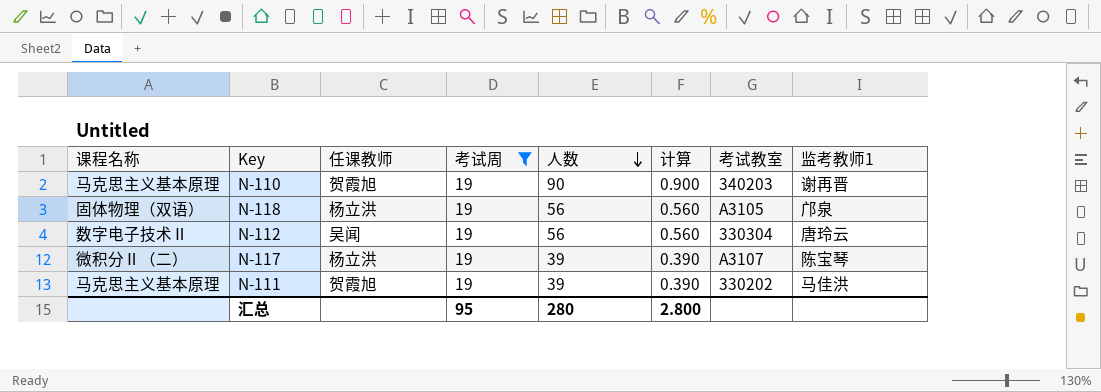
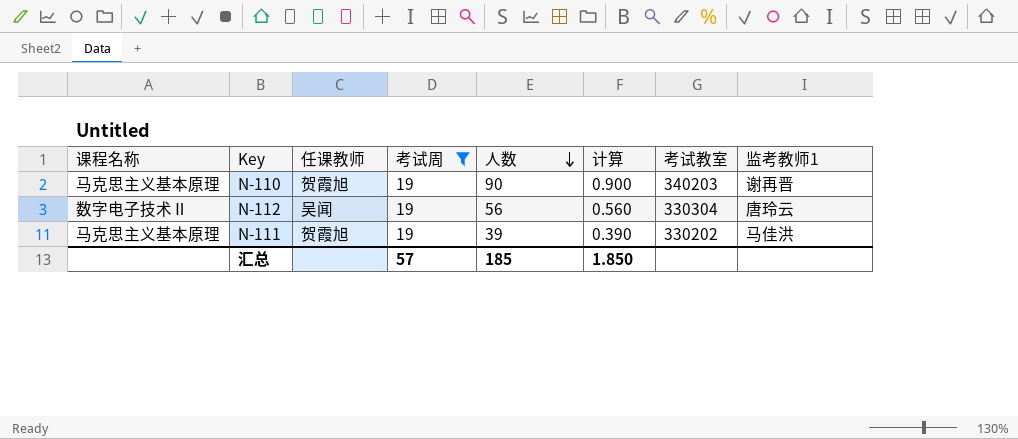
row N-118: 固体物理（双语） | 杨立洪 | 19 | 56 | 0.560 | A3105 | 邝泉 -> none
row N-117: 微积分Ⅱ（二） | 杨立洪 | 19 | 39 | 0.390 | A3107 | 陈宝琴 -> none
汇总 | 考试周: 95 -> 57
汇总 | 人数: 280 -> 185
汇总 | 计算: 2.800 -> 1.850

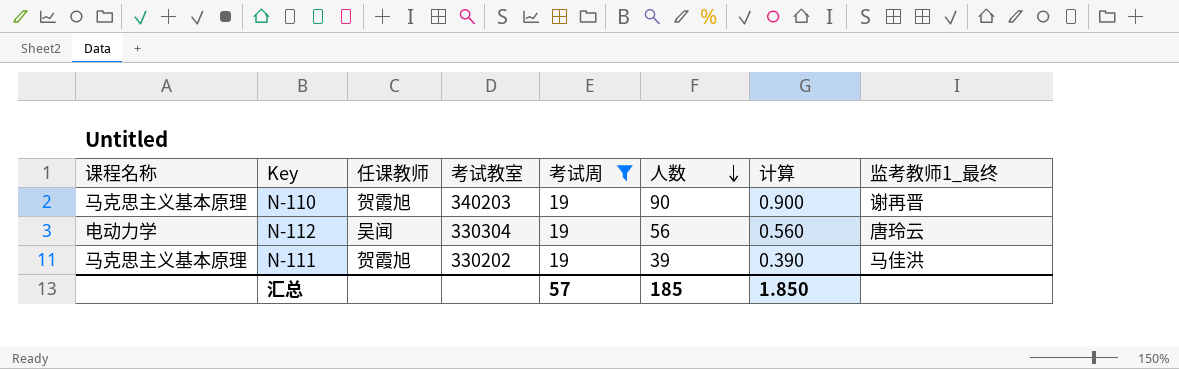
column 考试教室 | position: 7 -> 4
column name: 监考教师1 -> 监考教师1_最终
N-112 | 课程名称: 数字电子技术Ⅱ -> 电动力学

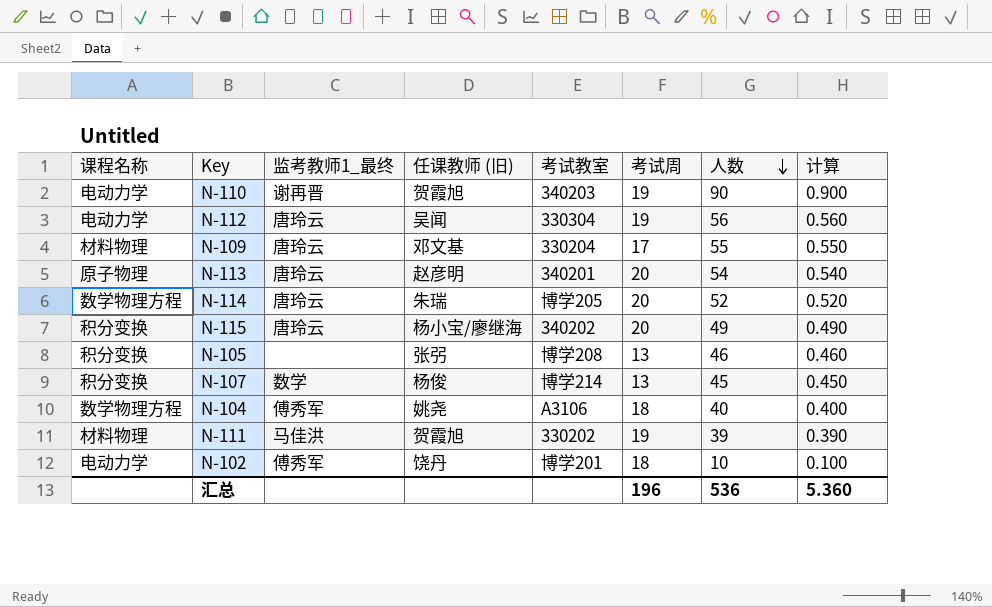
filter: 考试周 = 19 -> none
column 监考教师1_最终 | position: 8 -> 3
column name: 任课教师 -> 任课教师 (旧)
N-110 | 课程名称: 马克思主义基本原理 -> 电动力学
N-111 | 课程名称: 马克思主义基本原理 -> 材料物理
汇总 | 考试周: 57 -> 196
汇总 | 人数: 185 -> 536
汇总 | 计算: 1.850 -> 5.360

